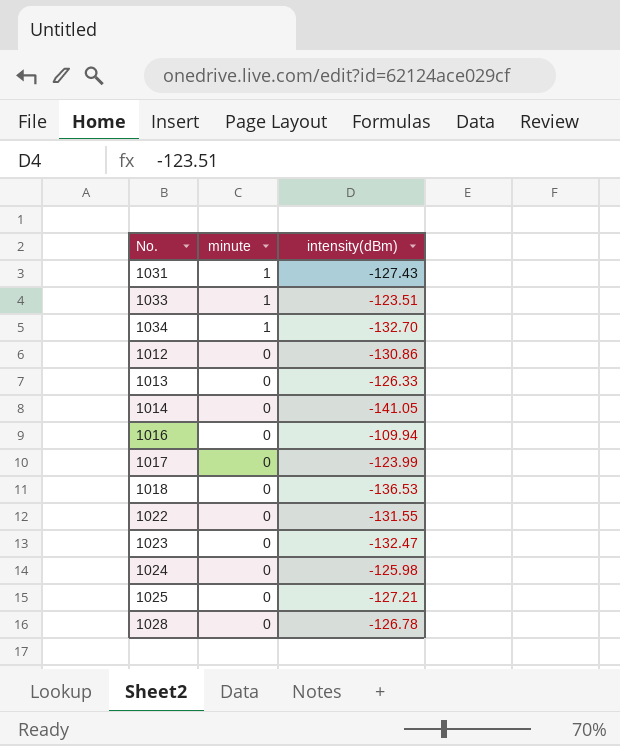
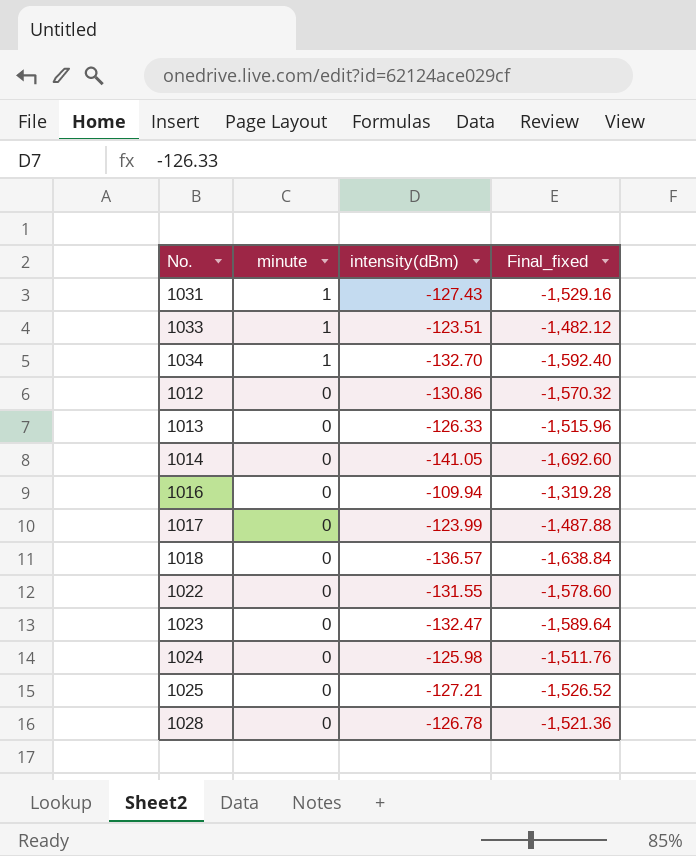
column Final_fixed | formula: none -> [intensity(dBm)] * 12
1018 | intensity(dBm): -136.53 -> -136.57

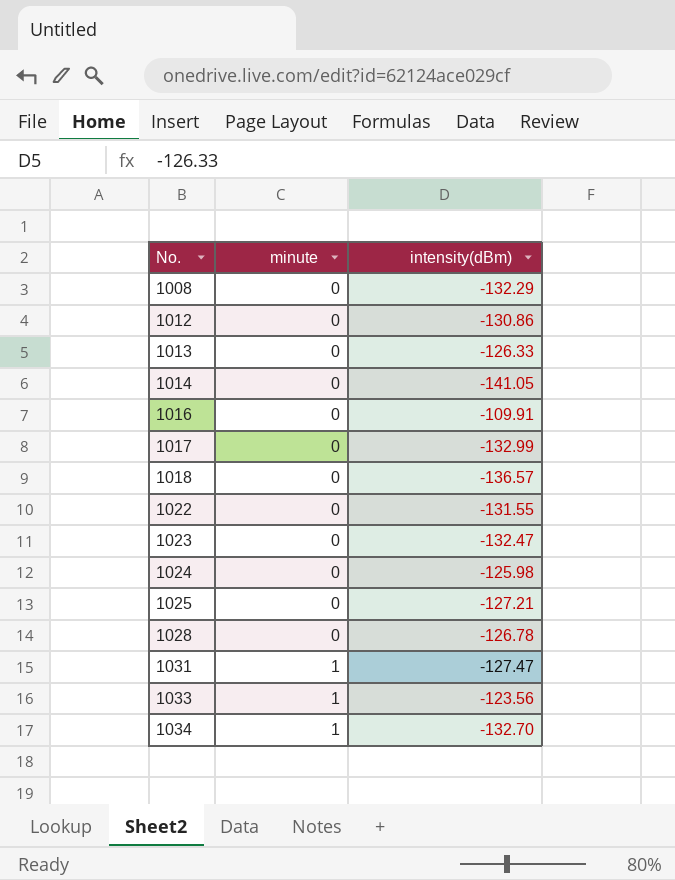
row order: minute descending -> No. ascending
column Final_fixed | formula: [intensity(dBm)] * 12 -> none
row 1008: none -> 0 | -132.29
1016 | intensity(dBm): -109.94 -> -109.91
1017 | intensity(dBm): -123.99 -> -132.99
1031 | intensity(dBm): -127.43 -> -127.47
1033 | intensity(dBm): -123.51 -> -123.56

